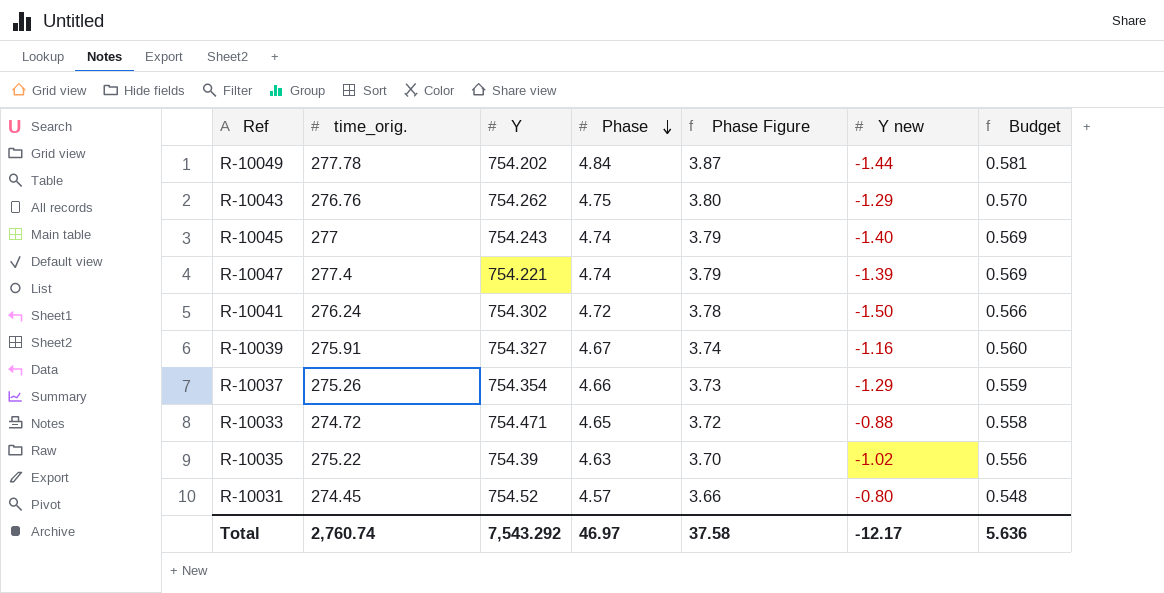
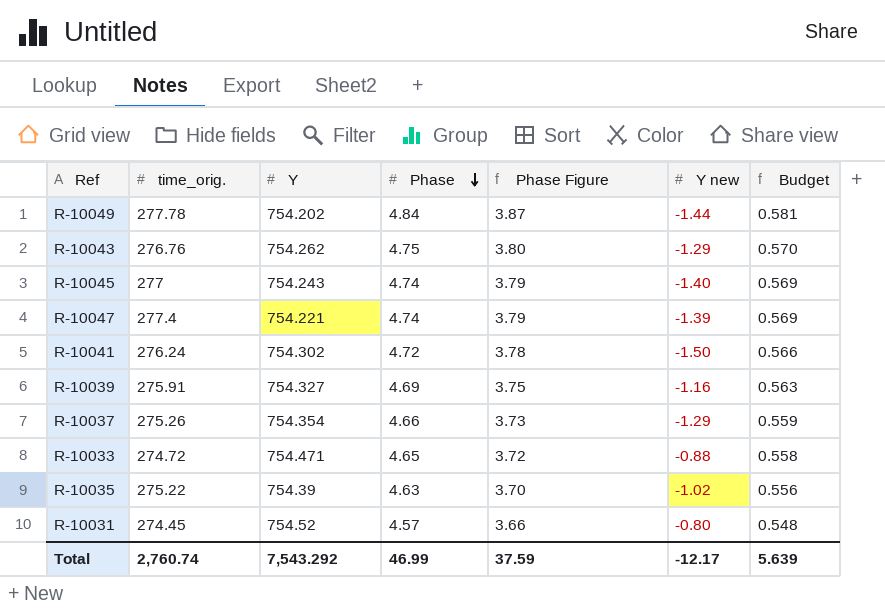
R-10039 | Phase: 4.67 -> 4.69
R-10039 | Phase Figure: 3.74 -> 3.75
R-10039 | Budget: 0.560 -> 0.563
Total | Phase: 46.97 -> 46.99
Total | Phase Figure: 37.58 -> 37.59
Total | Budget: 5.636 -> 5.639

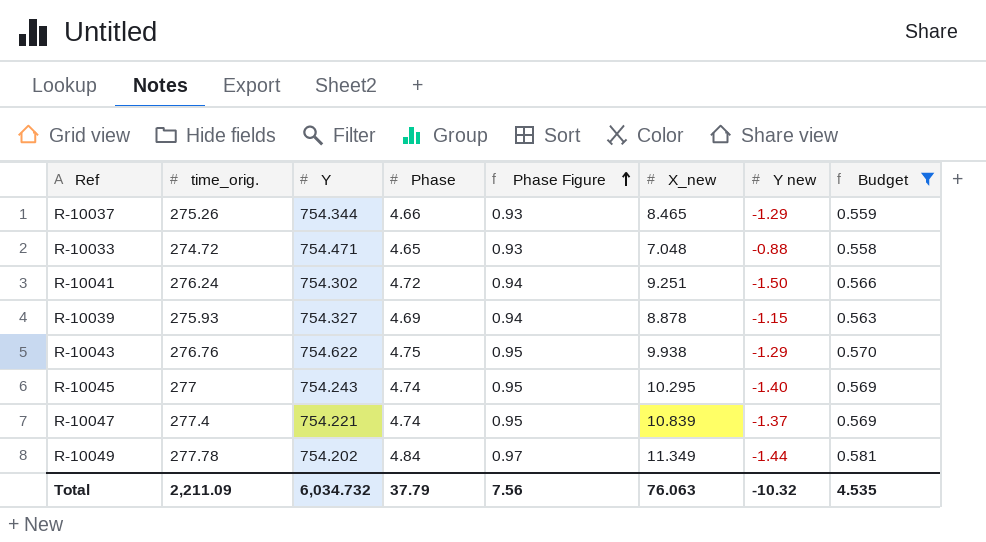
filter: none -> Budget >= 0.558
row order: Phase descending -> Phase Figure ascending
column Phase Figure | formula: [Phase] * 0.8 -> [Phase] * 0.2
column X_new | position: none -> 6
R-10037 | Y: 754.354 -> 754.344
R-10039 | time_orig.: 275.91 -> 275.93
R-10039 | Y new: -1.16 -> -1.15
R-10043 | Y: 754.262 -> 754.622
R-10047 | Y new: -1.39 -> -1.37
Total | time_orig.: 2,760.74 -> 2,211.09
Total | Y: 7,543.292 -> 6,034.732
Total | Phase: 46.99 -> 37.79
Total | Phase Figure: 37.59 -> 7.56
Total | Y new: -12.17 -> -10.32
Total | Budget: 5.639 -> 4.535

